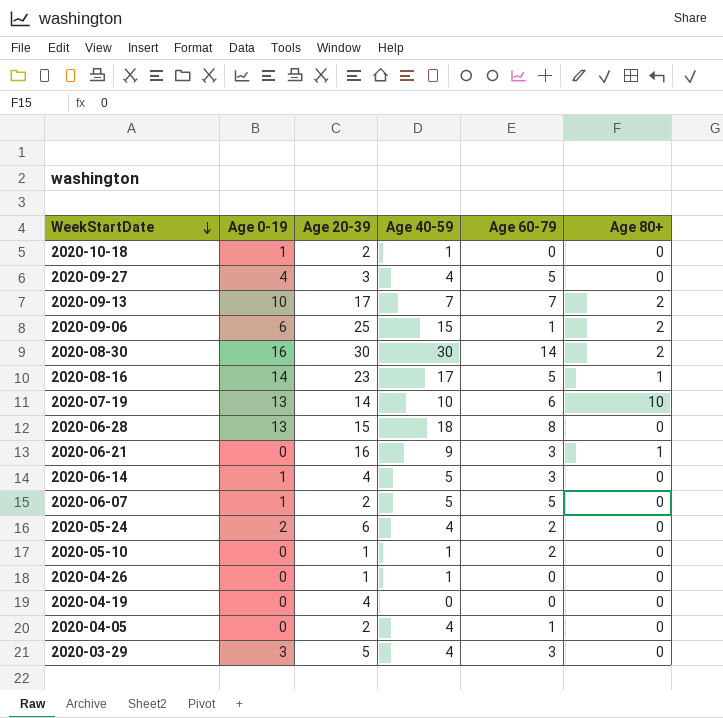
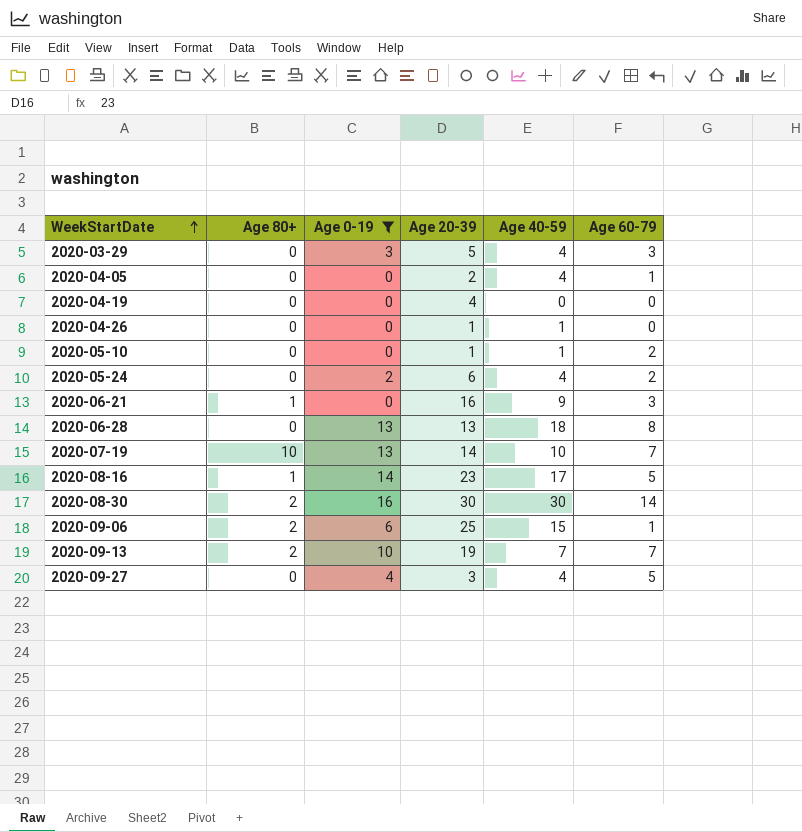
filter: none -> Age 0-19 != 1
row order: WeekStartDate descending -> WeekStartDate ascending
column Age 80+ | position: 6 -> 2
2020-06-28 | Age 20-39: 15 -> 13
2020-07-19 | Age 60-79: 6 -> 7
2020-09-13 | Age 20-39: 17 -> 19

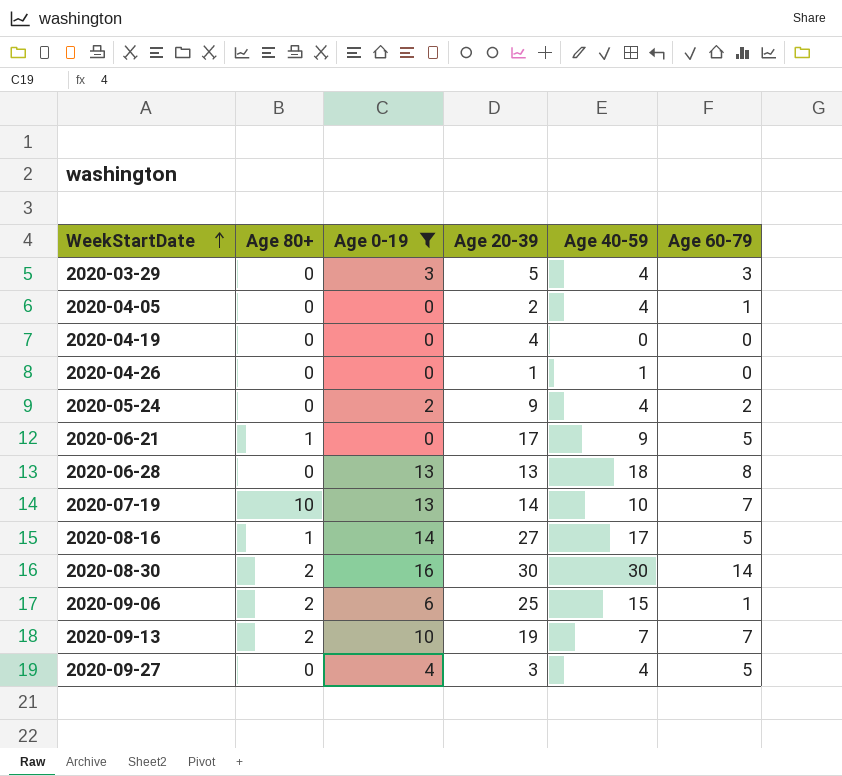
row 2020-05-10: 0 | 0 | 1 | 1 | 2 -> none
2020-05-24 | Age 20-39: 6 -> 9
2020-06-21 | Age 20-39: 16 -> 17
2020-06-21 | Age 60-79: 3 -> 5
2020-08-16 | Age 20-39: 23 -> 27

